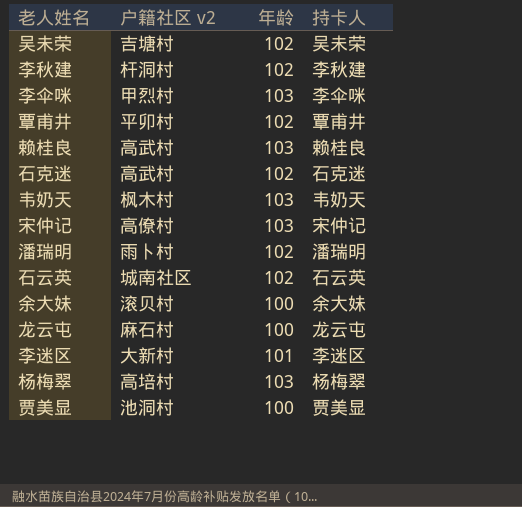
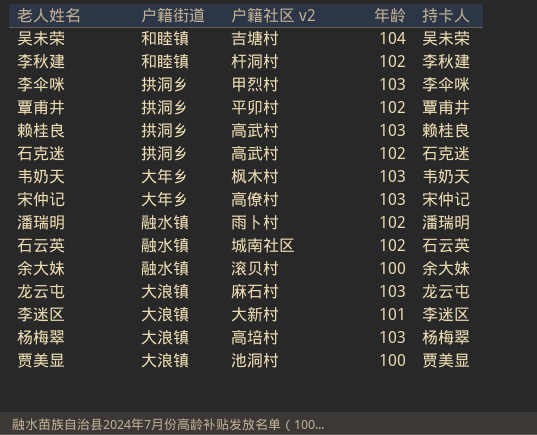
column 户籍街道 | position: none -> 2
吴未荣 | 年龄: 102 -> 104
龙云屯 | 年龄: 100 -> 103

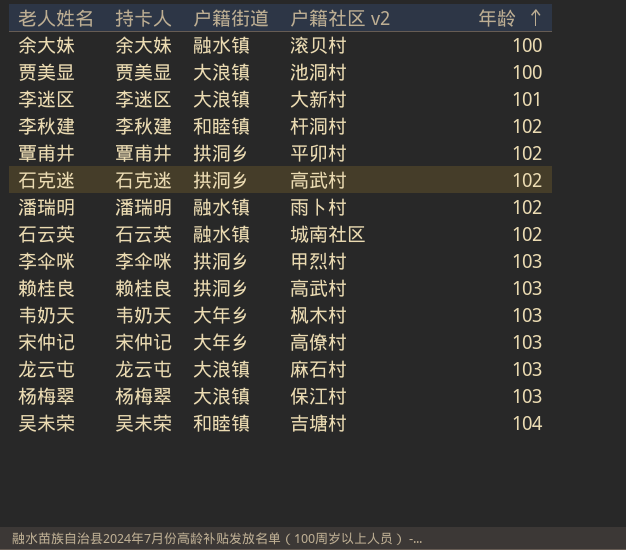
row order: none -> 年龄 ascending
column 持卡人 | position: 5 -> 2
杨梅翠 | 户籍社区 v2: 高培村 -> 保江村

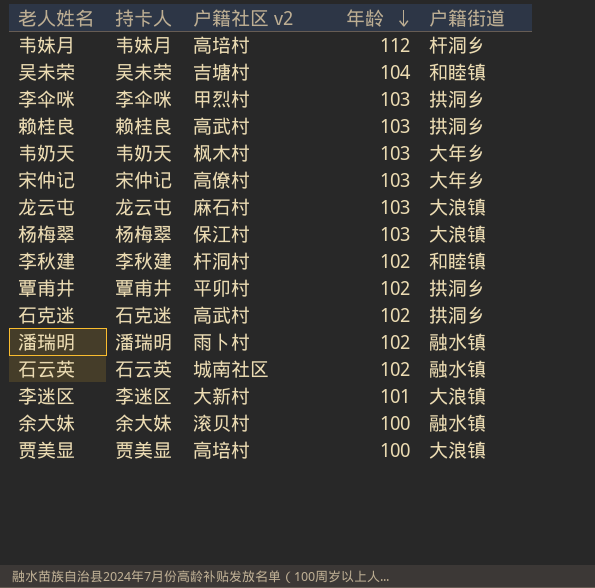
row order: 年龄 ascending -> 年龄 descending
column 户籍街道 | position: 3 -> 5
row 韦妹月: none -> 韦妹月 | 高培村 | 112 | 杆洞乡
贾美显 | 户籍社区 v2: 池洞村 -> 高培村

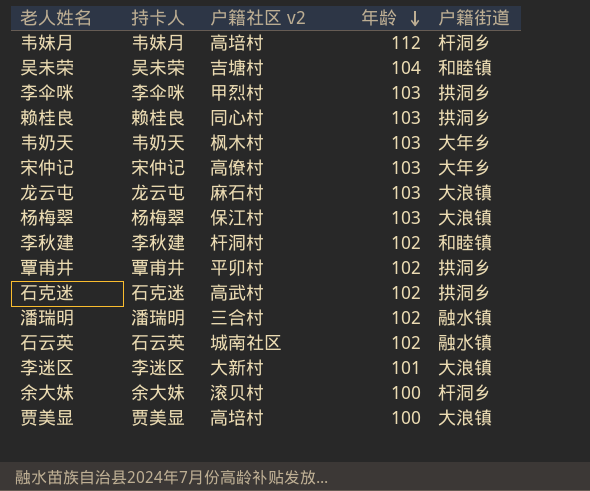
赖桂良 | 户籍社区 v2: 高武村 -> 同心村
潘瑞明 | 户籍社区 v2: 雨卜村 -> 三合村
余大妹 | 户籍街道: 融水镇 -> 杆洞乡

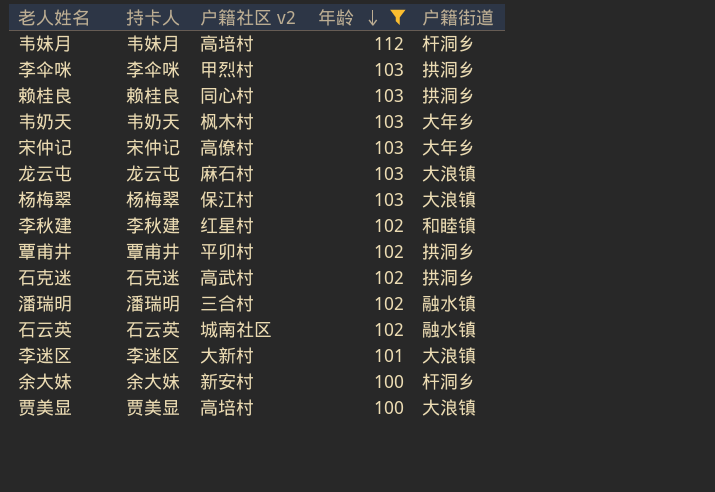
filter: none -> 年龄 != 104
李秋建 | 户籍社区 v2: 杆洞村 -> 红星村
余大妹 | 户籍社区 v2: 滚贝村 -> 新安村

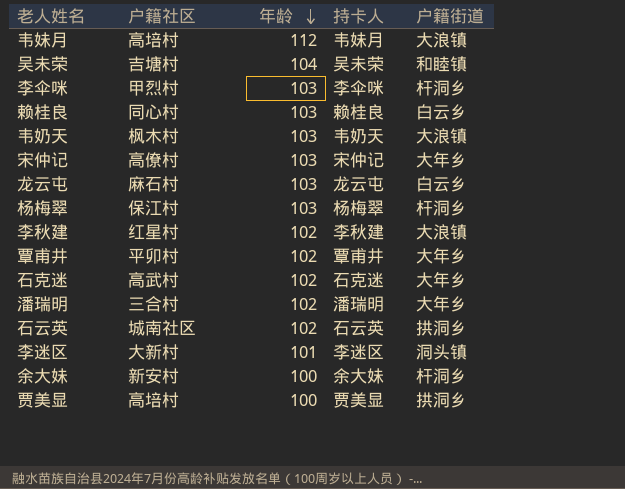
filter: 年龄 != 104 -> none
column name: 户籍社区 v2 -> 户籍社区
column 持卡人 | position: 2 -> 4
韦妹月 | 户籍街道: 杆洞乡 -> 大浪镇
李伞咪 | 户籍街道: 拱洞乡 -> 杆洞乡
赖桂良 | 户籍街道: 拱洞乡 -> 白云乡
韦奶天 | 户籍街道: 大年乡 -> 大浪镇
龙云屯 | 户籍街道: 大浪镇 -> 白云乡
杨梅翠 | 户籍街道: 大浪镇 -> 杆洞乡
李秋建 | 户籍街道: 和睦镇 -> 大浪镇
覃甫井 | 户籍街道: 拱洞乡 -> 大年乡
石克迷 | 户籍街道: 拱洞乡 -> 大年乡
潘瑞明 | 户籍街道: 融水镇 -> 大年乡
石云英 | 户籍街道: 融水镇 -> 拱洞乡
李迷区 | 户籍街道: 大浪镇 -> 洞头镇
贾美显 | 户籍街道: 大浪镇 -> 拱洞乡

